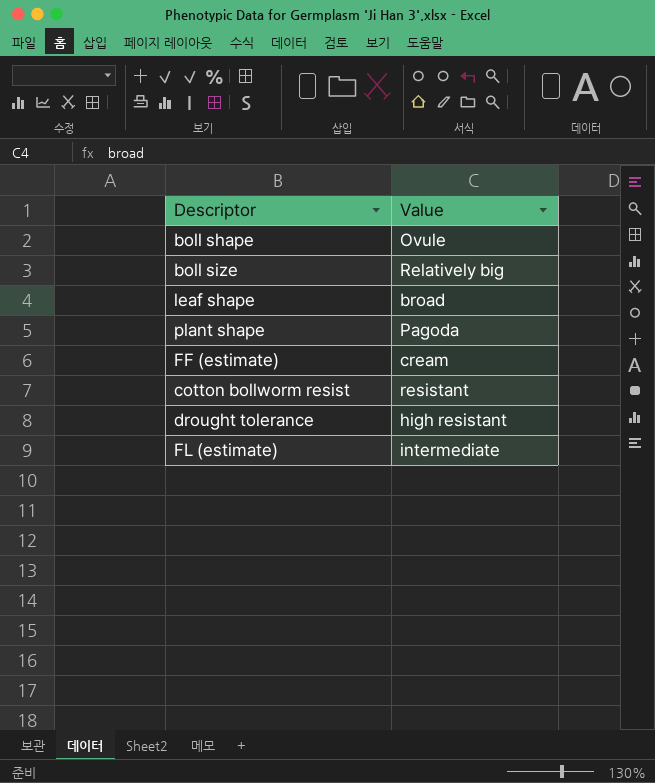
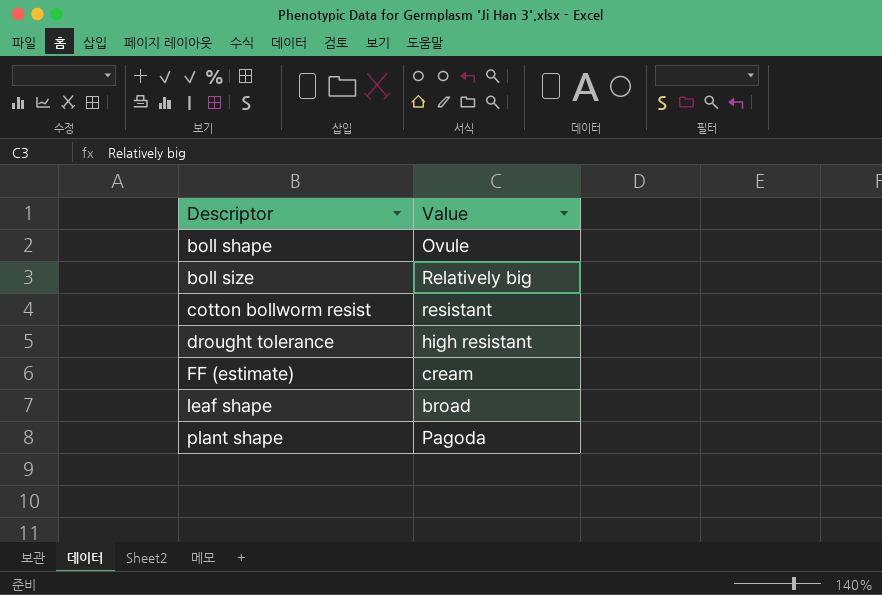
row order: none -> Descriptor ascending
row FL (estimate): intermediate -> none

